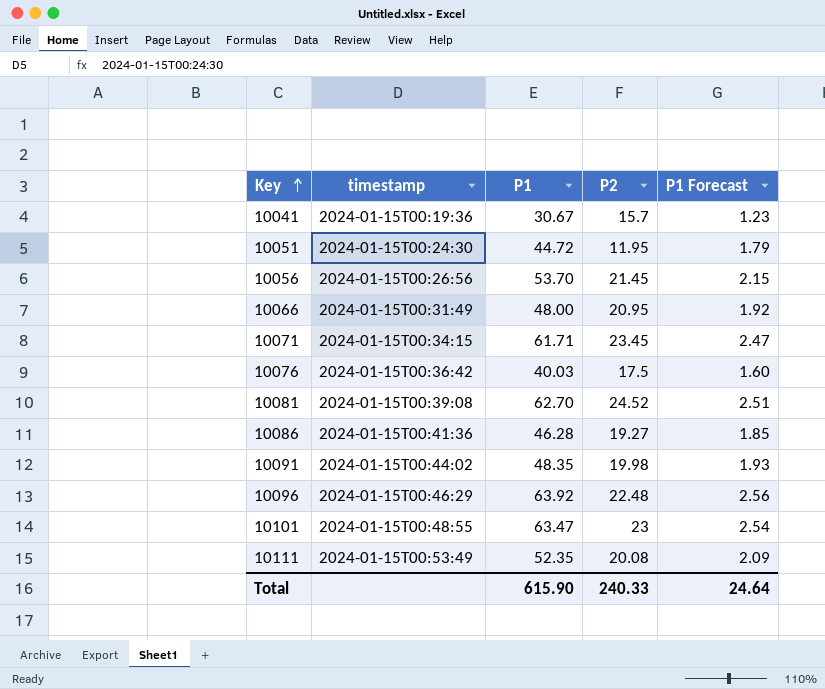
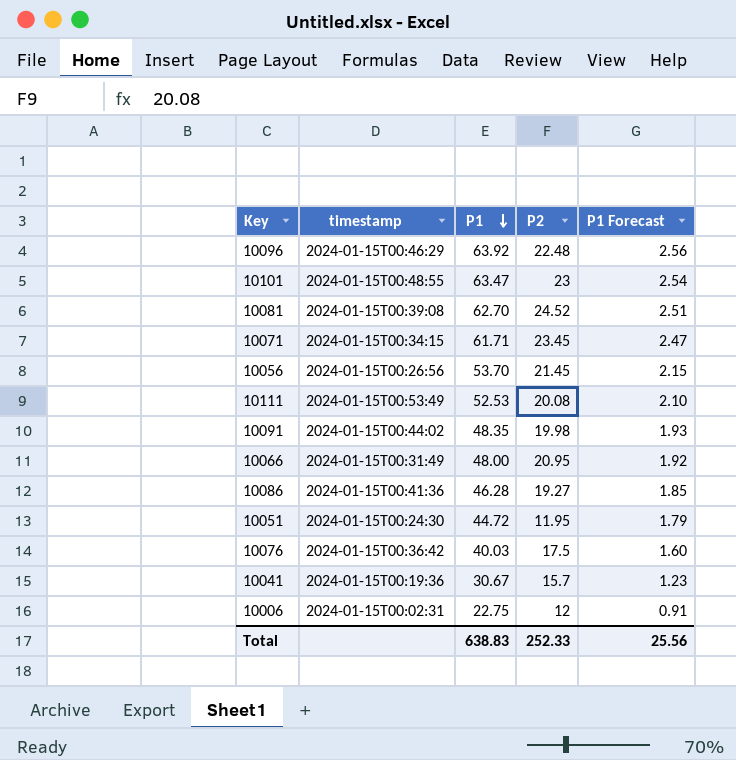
row order: Key ascending -> P1 descending
10111 | P1: 52.35 -> 52.53
10111 | P1 Forecast: 2.09 -> 2.10
row 10006: none -> 2024-01-15T00:02:31 | 22.75 | 12 | 0.91
Total | P1: 615.90 -> 638.83
Total | P2: 240.33 -> 252.33
Total | P1 Forecast: 24.64 -> 25.56

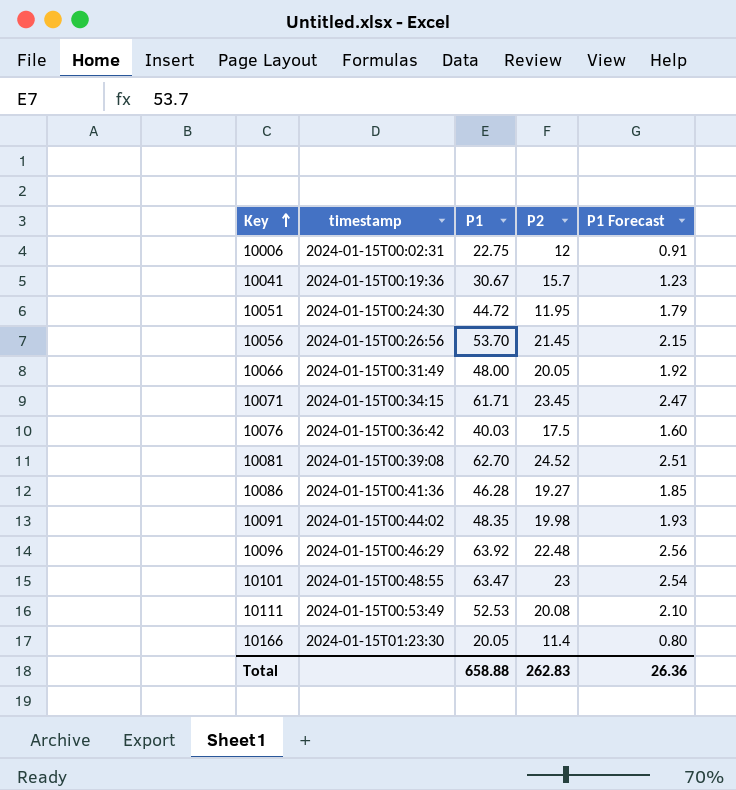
row order: P1 descending -> Key ascending
10066 | P2: 20.95 -> 20.05
row 10166: none -> 2024-01-15T01:23:30 | 20.05 | 11.4 | 0.80
Total | P1: 638.83 -> 658.88
Total | P2: 252.33 -> 262.83
Total | P1 Forecast: 25.56 -> 26.36

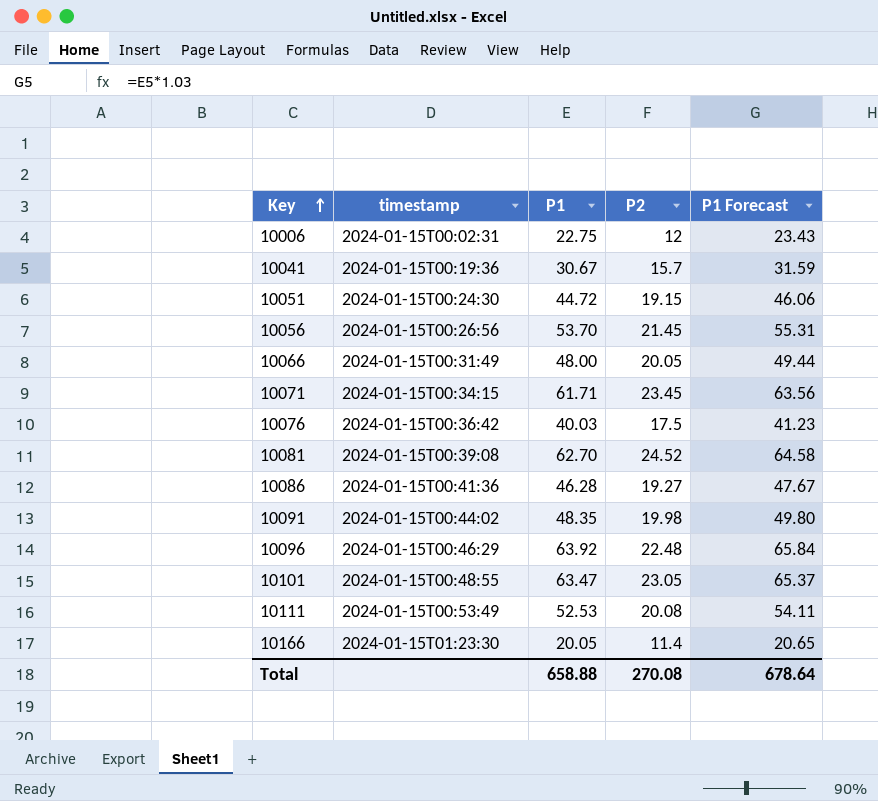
column P1 Forecast | formula: [P1] * 0.04 -> [P1] * 1.03
10051 | P2: 11.95 -> 19.15
10101 | P2: 23 -> 23.05
Total | P2: 262.83 -> 270.08
Total | P1 Forecast: 26.36 -> 678.64

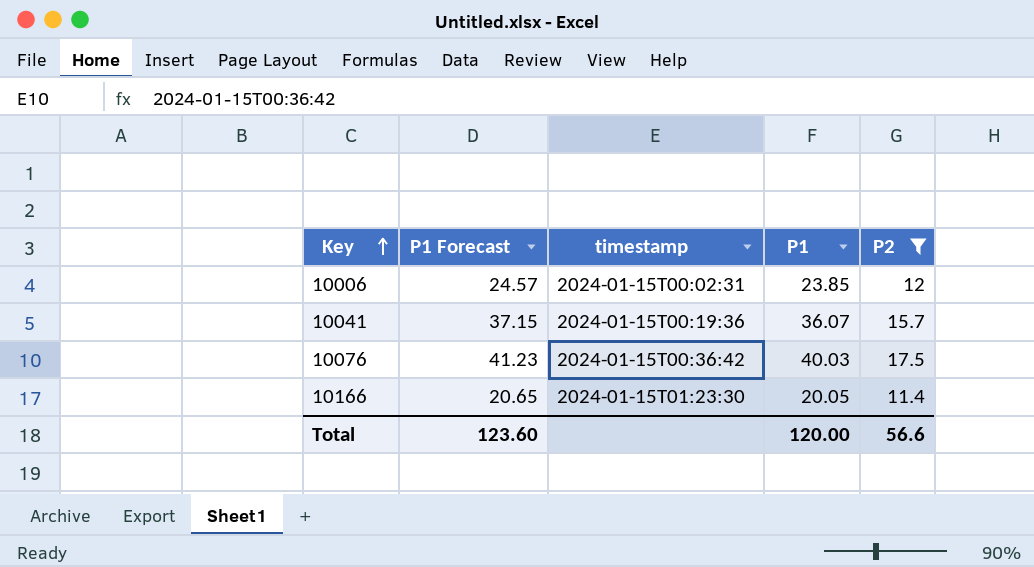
filter: none -> P2 <= 17.5
column P1 Forecast | position: 5 -> 2
10006 | P1 Forecast: 23.43 -> 24.57
10006 | P1: 22.75 -> 23.85
10041 | P1 Forecast: 31.59 -> 37.15
10041 | P1: 30.67 -> 36.07
Total | P1 Forecast: 678.64 -> 123.60
Total | P1: 658.88 -> 120.00
Total | P2: 270.08 -> 56.6

